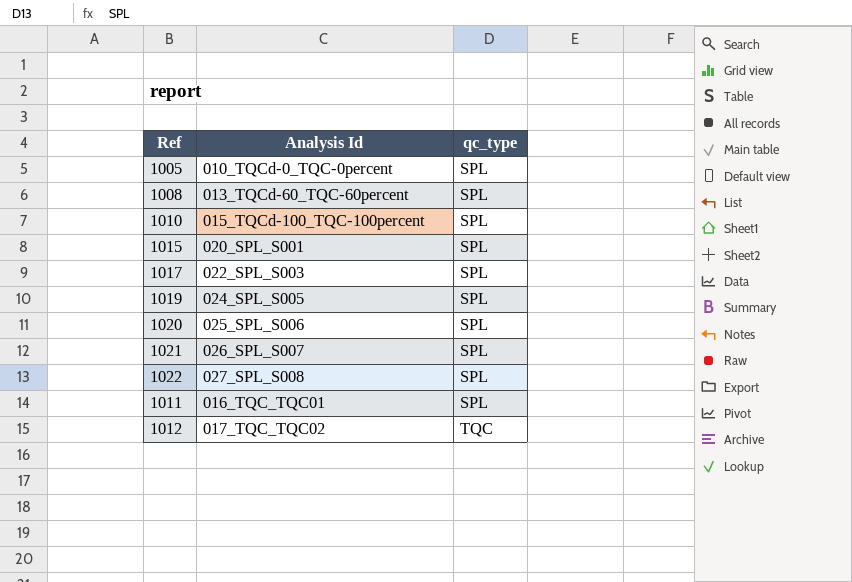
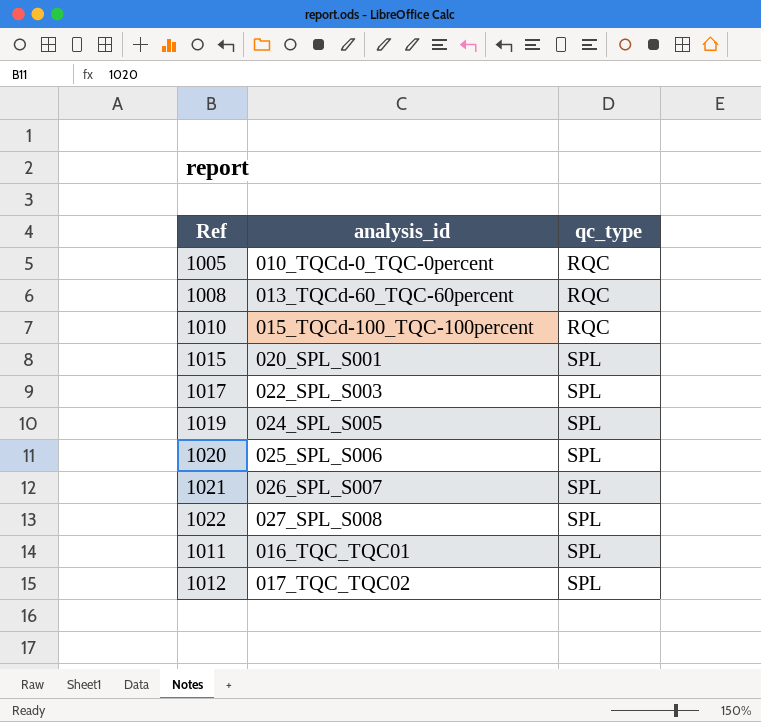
column name: Analysis Id -> analysis_id
1005 | qc_type: SPL -> RQC
1008 | qc_type: SPL -> RQC
1010 | qc_type: SPL -> RQC
1012 | qc_type: TQC -> SPL

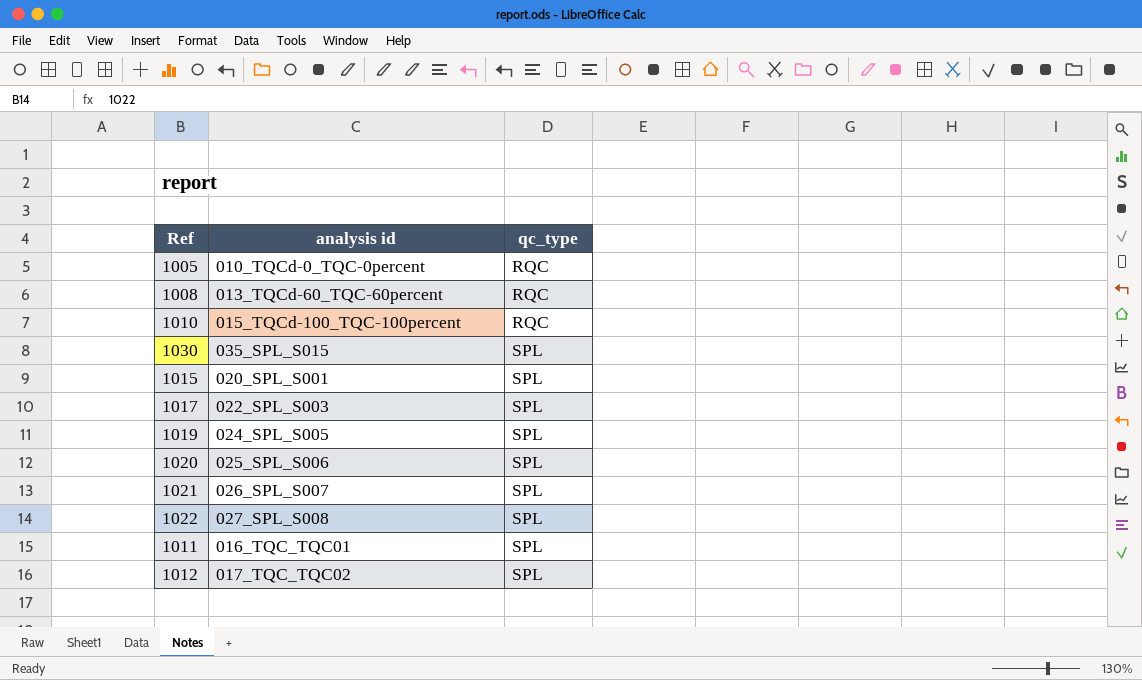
column name: analysis_id -> analysis id
row 1030: none -> 035_SPL_S015 | SPL

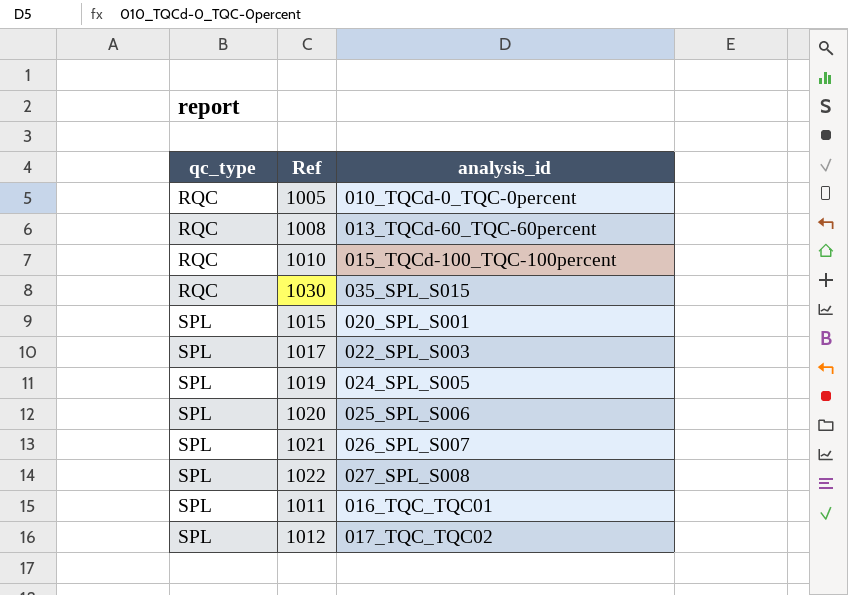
column qc_type | position: 3 -> 1
column name: analysis id -> analysis_id
1030 | qc_type: SPL -> RQC

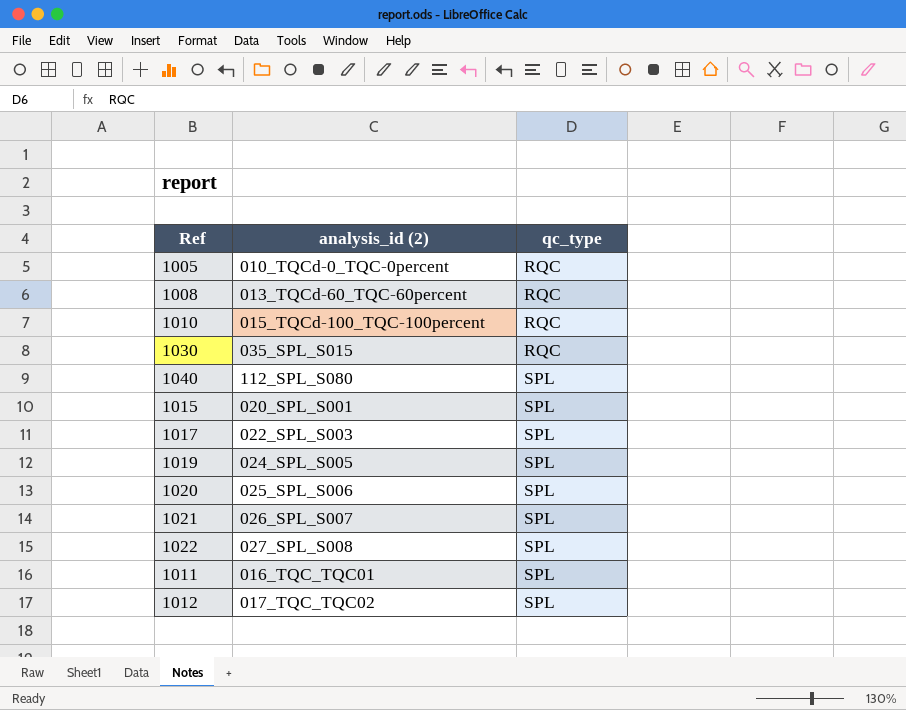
column name: analysis_id -> analysis_id (2)
column qc_type | position: 1 -> 3
row 1040: none -> 112_SPL_S080 | SPL

